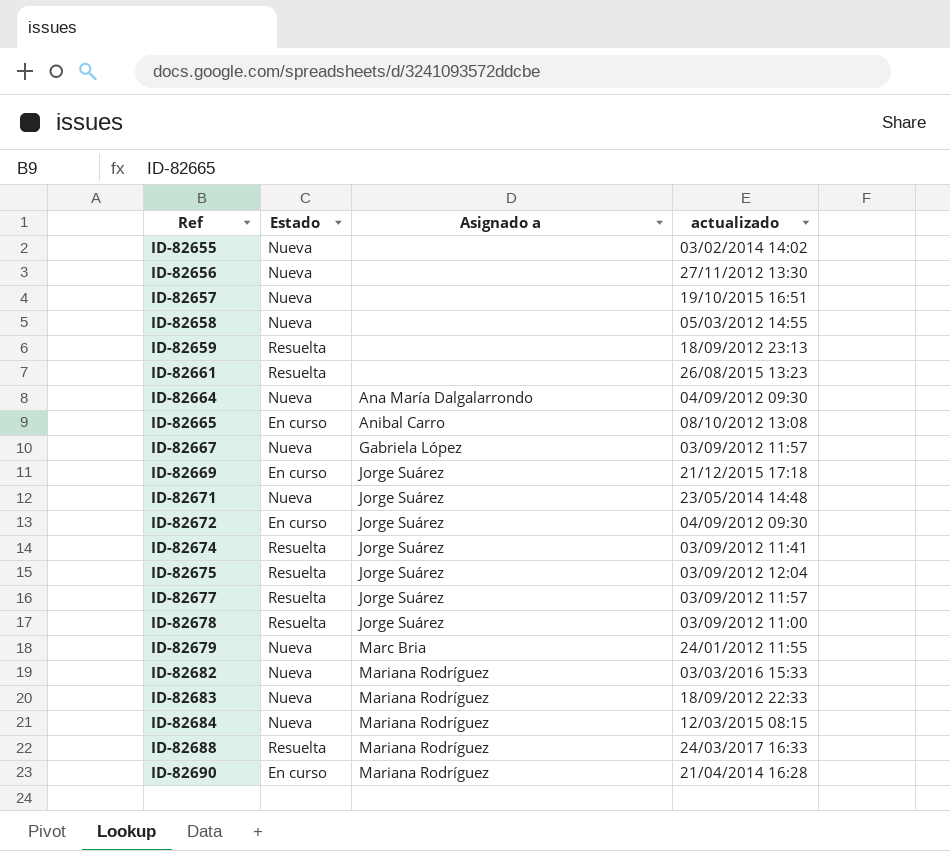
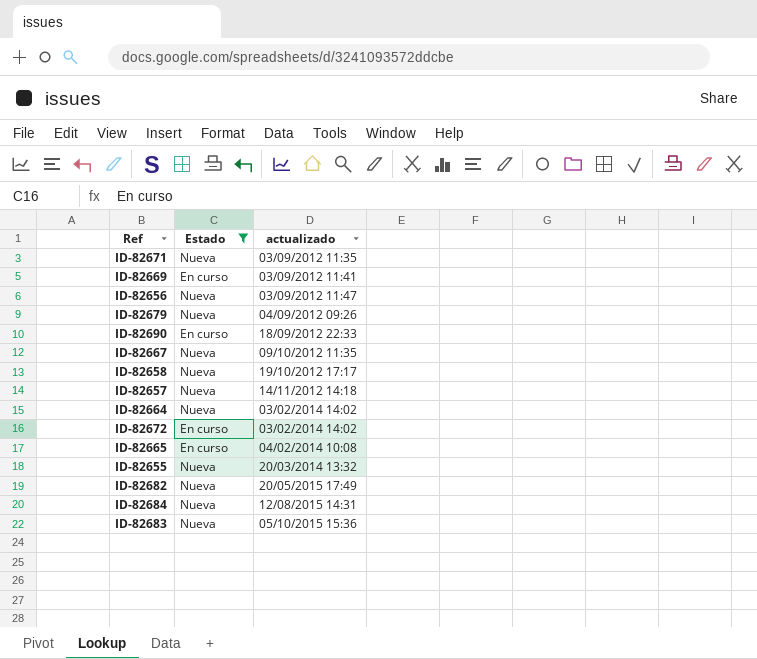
filter: none -> Estado != Resuelta
row order: Ref ascending -> actualizado ascending
column Asignado a | position: 3 -> none
ID-82671 | actualizado: 23/05/2014 14:48 -> 03/09/2012 11:35
ID-82669 | actualizado: 21/12/2015 17:18 -> 03/09/2012 11:41
ID-82656 | actualizado: 27/11/2012 13:30 -> 03/09/2012 11:47
ID-82679 | actualizado: 24/01/2012 11:55 -> 04/09/2012 09:26
ID-82690 | actualizado: 21/04/2014 16:28 -> 18/09/2012 22:33
ID-82667 | actualizado: 03/09/2012 11:57 -> 09/10/2012 11:35
ID-82658 | actualizado: 05/03/2012 14:55 -> 19/10/2012 17:17
ID-82657 | actualizado: 19/10/2015 16:51 -> 14/11/2012 14:18
ID-82664 | actualizado: 04/09/2012 09:30 -> 03/02/2014 14:02
ID-82672 | actualizado: 04/09/2012 09:30 -> 03/02/2014 14:02
ID-82665 | actualizado: 08/10/2012 13:08 -> 04/02/2014 10:08
ID-82655 | actualizado: 03/02/2014 14:02 -> 20/03/2014 13:32
ID-82682 | actualizado: 03/03/2016 15:33 -> 20/05/2015 17:49
ID-82684 | actualizado: 12/03/2015 08:15 -> 12/08/2015 14:31
ID-82683 | actualizado: 18/09/2012 22:33 -> 05/10/2015 15:36

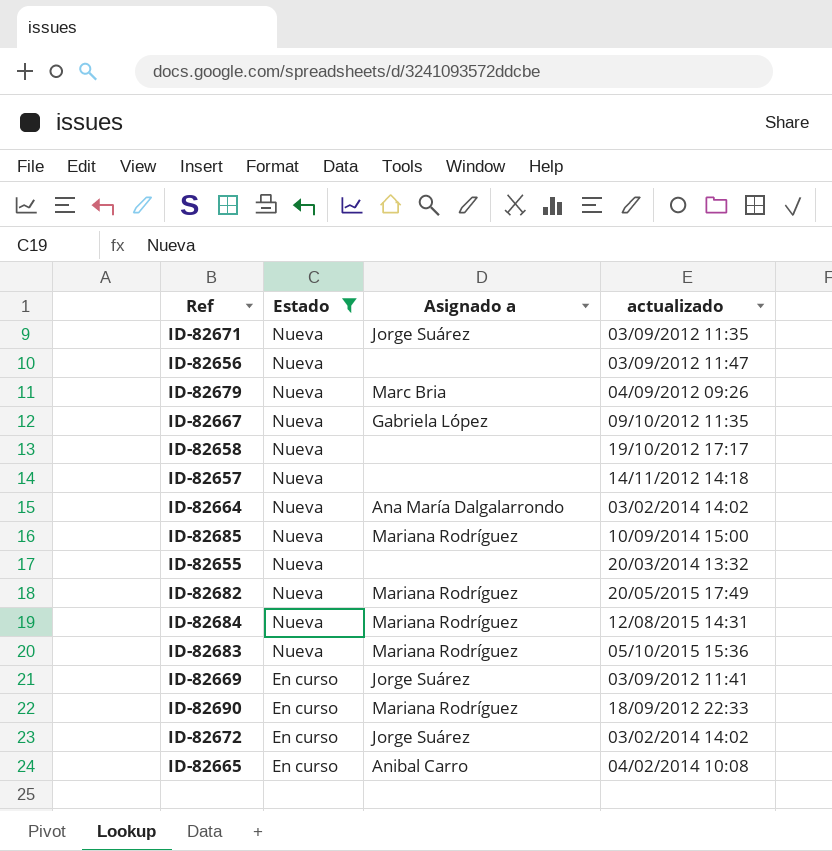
row order: actualizado ascending -> Estado descending
column Asignado a | position: none -> 3
row ID-82685: none -> Nueva | Mariana Rodríguez | 10/09/2014 15:00

